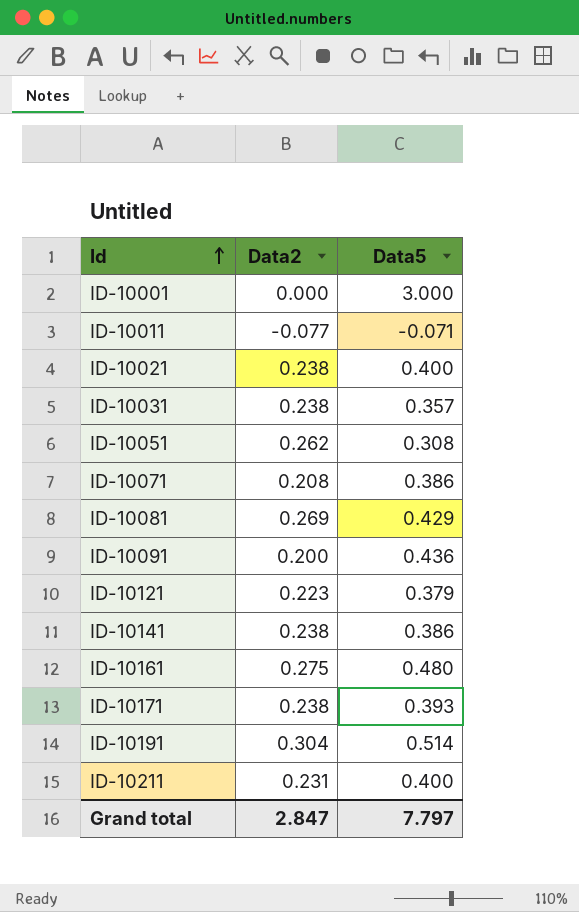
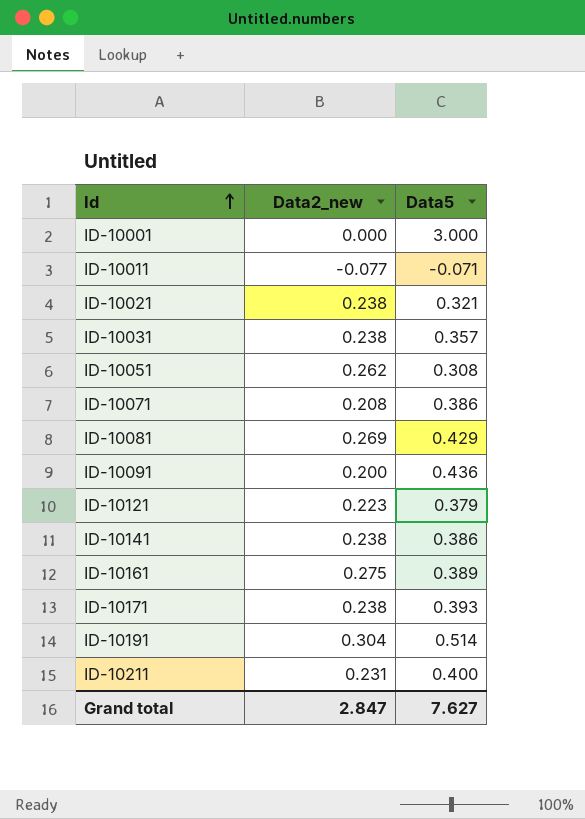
column name: Data2 -> Data2_new
ID-10021 | Data5: 0.400 -> 0.321
ID-10161 | Data5: 0.480 -> 0.389
Grand total | Data5: 7.797 -> 7.627

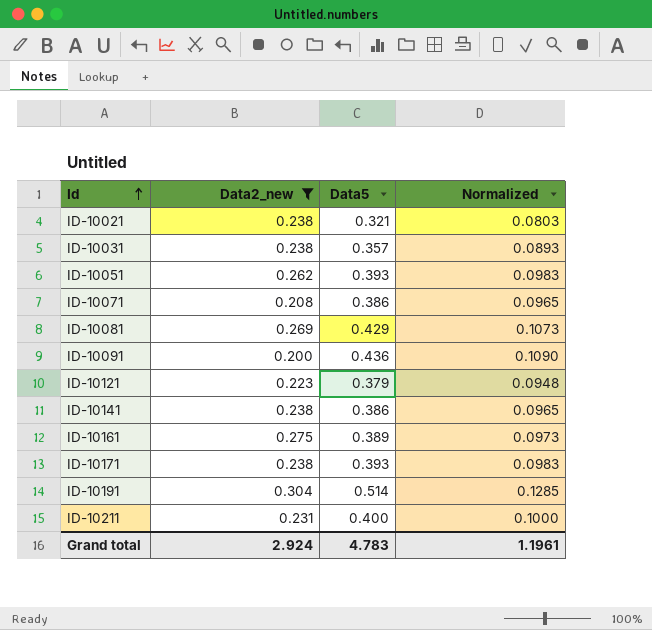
filter: none -> Data2_new >= 0.200
column Normalized | formula: none -> [Data5] * 0.25
ID-10051 | Data5: 0.308 -> 0.393
Grand total | Data2_new: 2.847 -> 2.924
Grand total | Data5: 7.627 -> 4.783

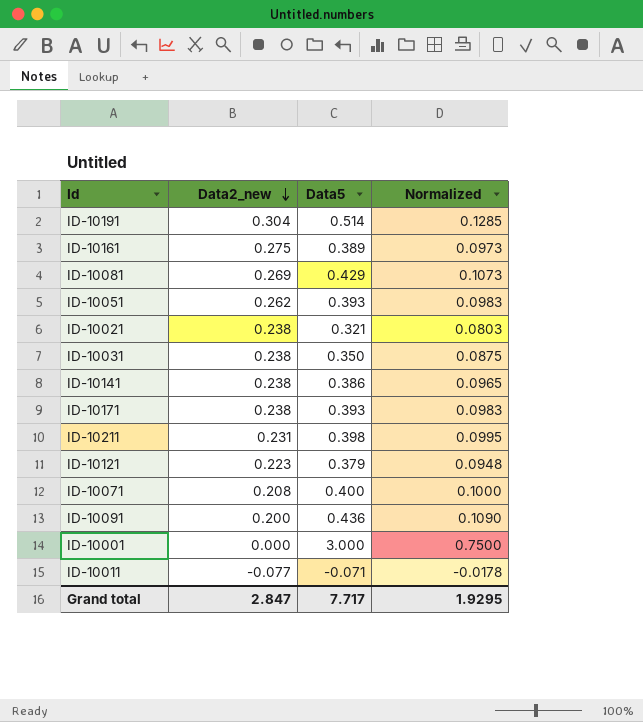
filter: Data2_new >= 0.200 -> none
row order: Id ascending -> Data2_new descending
ID-10031 | Data5: 0.357 -> 0.350
ID-10031 | Normalized: 0.0893 -> 0.0875
ID-10211 | Data5: 0.400 -> 0.398
ID-10211 | Normalized: 0.1000 -> 0.0995
ID-10071 | Data5: 0.386 -> 0.400
ID-10071 | Normalized: 0.0965 -> 0.1000
Grand total | Data2_new: 2.924 -> 2.847
Grand total | Data5: 4.783 -> 7.717
Grand total | Normalized: 1.1961 -> 1.9295

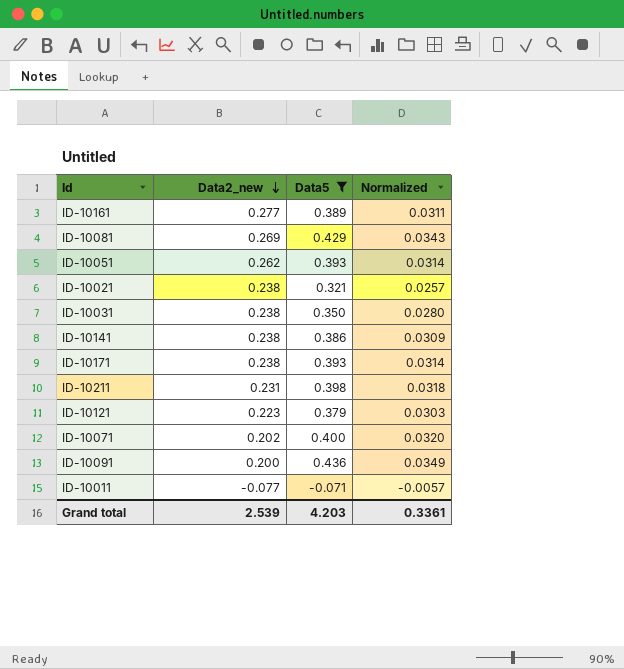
filter: none -> Data5 <= 0.436
column Normalized | formula: [Data5] * 0.25 -> [Data5] * 0.08
ID-10161 | Data2_new: 0.275 -> 0.277
ID-10071 | Data2_new: 0.208 -> 0.202
Grand total | Data2_new: 2.847 -> 2.539
Grand total | Data5: 7.717 -> 4.203
Grand total | Normalized: 1.9295 -> 0.3361

